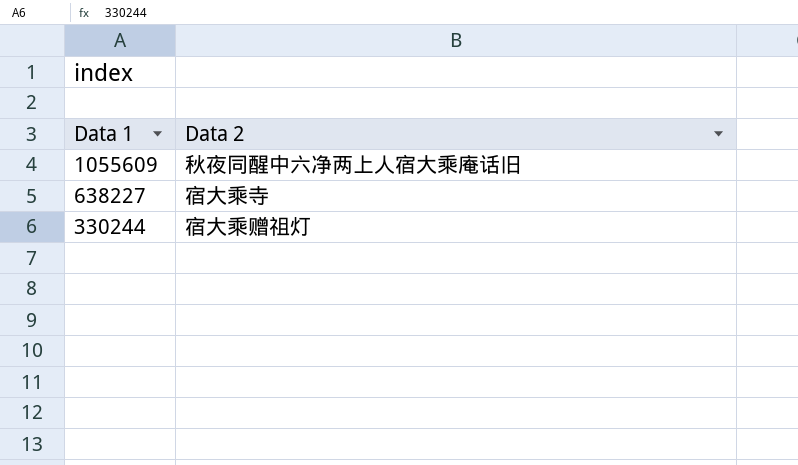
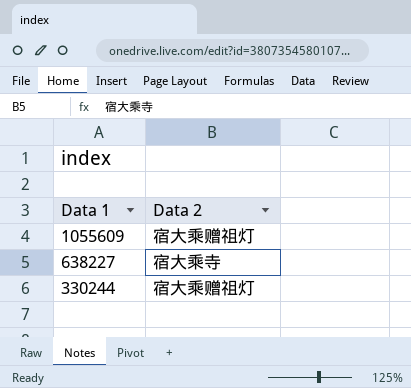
1055609 | Data 2: 秋夜同醒中六净两上人宿大乘庵话旧 -> 宿大乘赠祖灯

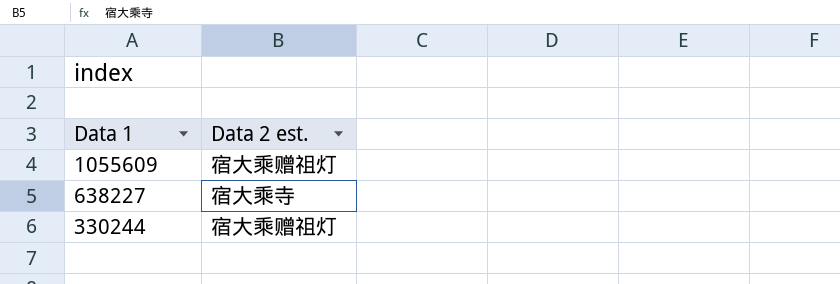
column name: Data 2 -> Data 2 est.

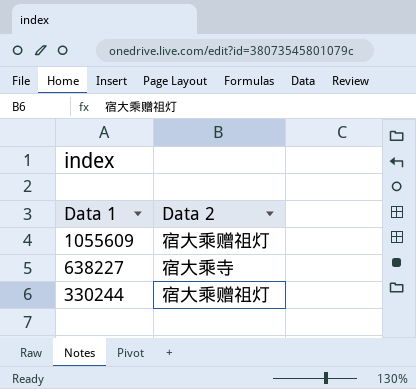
column name: Data 2 est. -> Data 2

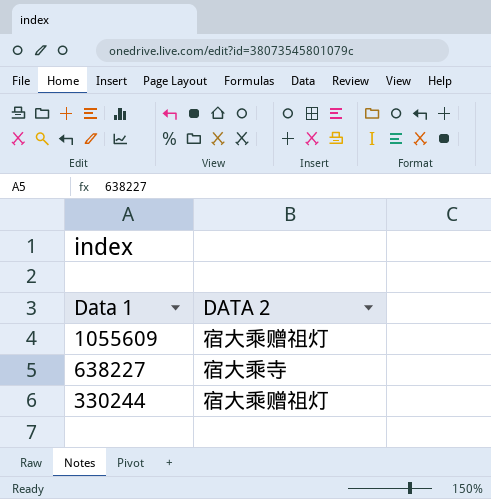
column name: Data 2 -> DATA 2

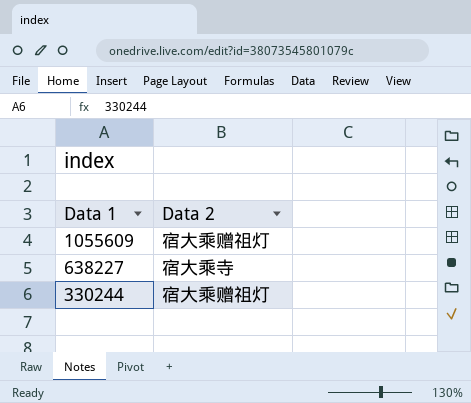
column name: DATA 2 -> Data 2

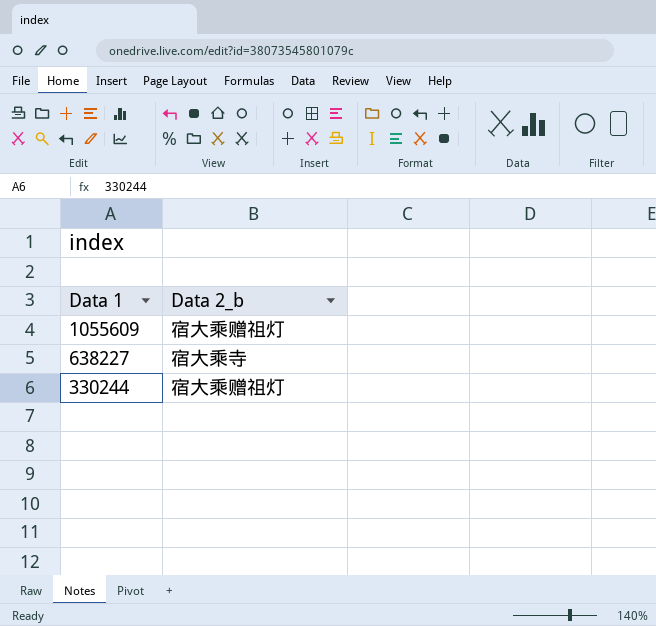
column name: Data 2 -> Data 2_b

